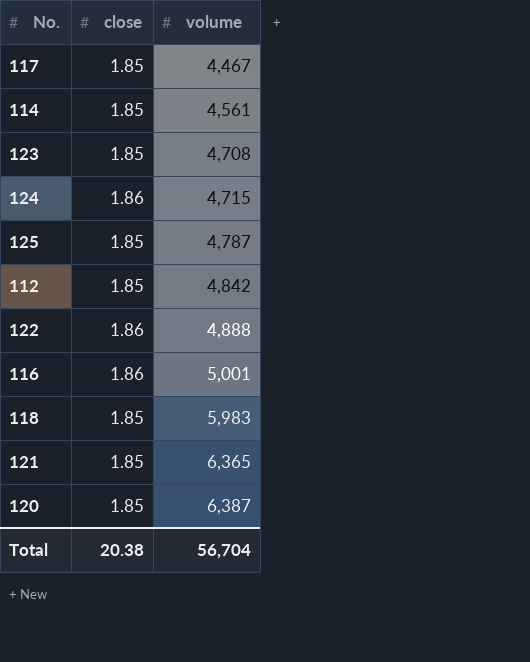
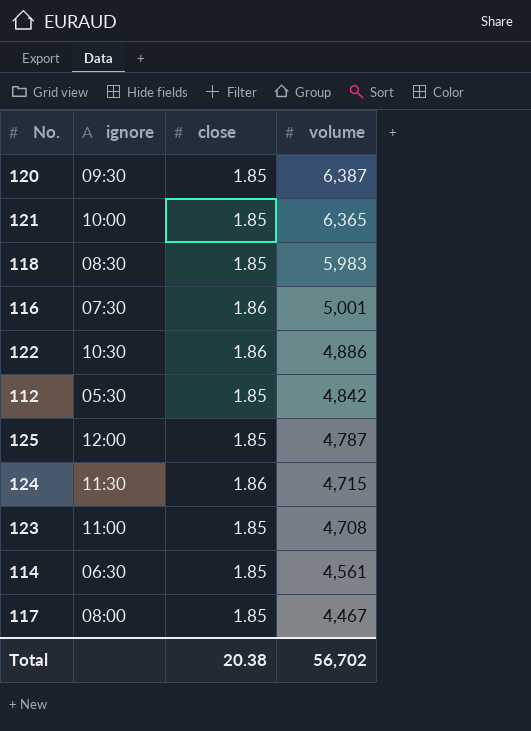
row order: volume ascending -> volume descending
column ignore | position: none -> 2
122 | volume: 4,888 -> 4,886
Total | volume: 56,704 -> 56,702

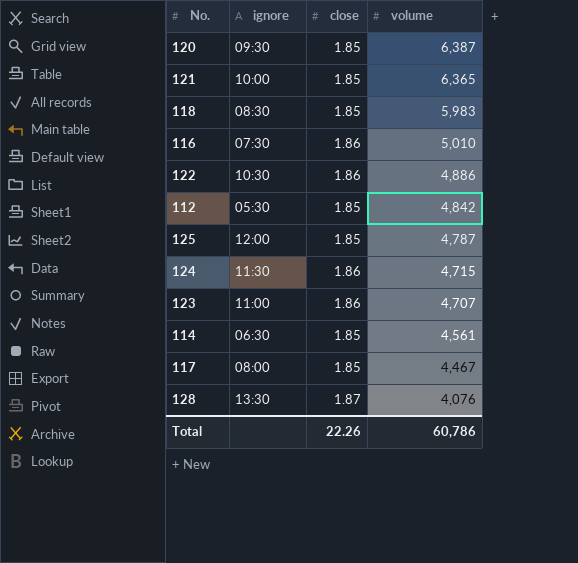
116 | volume: 5,001 -> 5,010
123 | close: 1.85 -> 1.86
123 | volume: 4,708 -> 4,707
row 128: none -> 13:30 | 1.87 | 4,076
Total | close: 20.38 -> 22.26
Total | volume: 56,702 -> 60,786

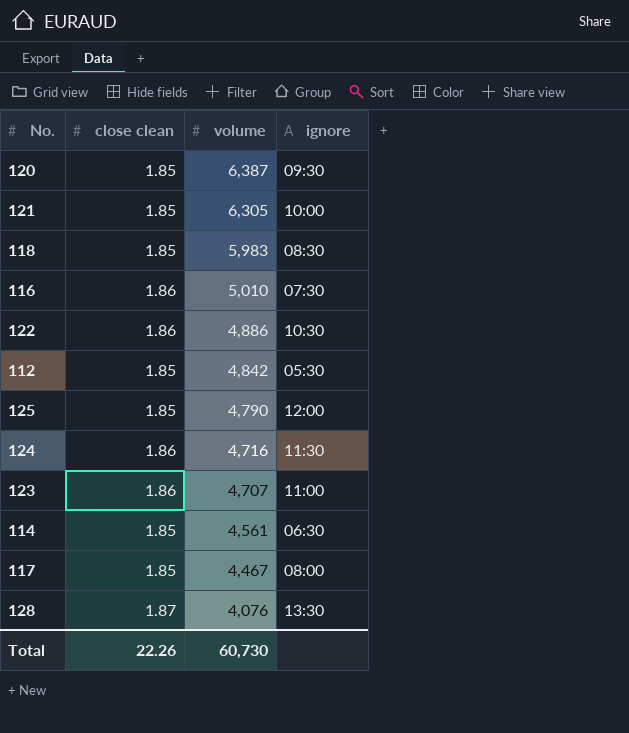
column name: close -> close clean
column ignore | position: 2 -> 4
121 | volume: 6,365 -> 6,305
125 | volume: 4,787 -> 4,790
124 | volume: 4,715 -> 4,716
Total | volume: 60,786 -> 60,730

